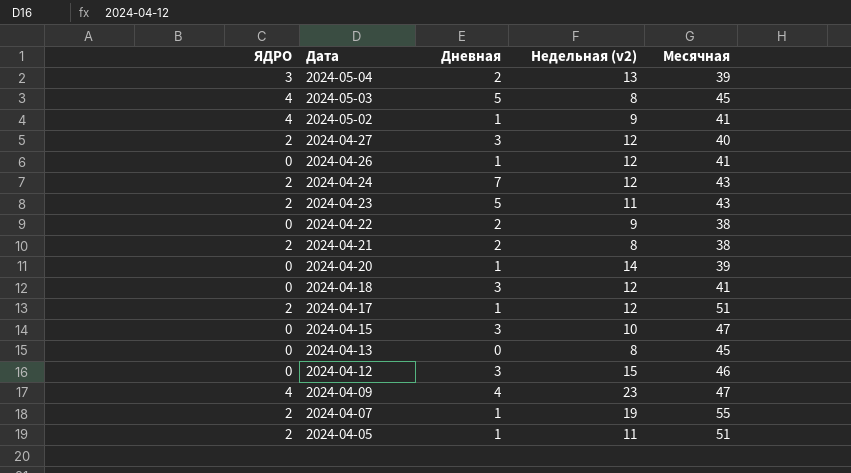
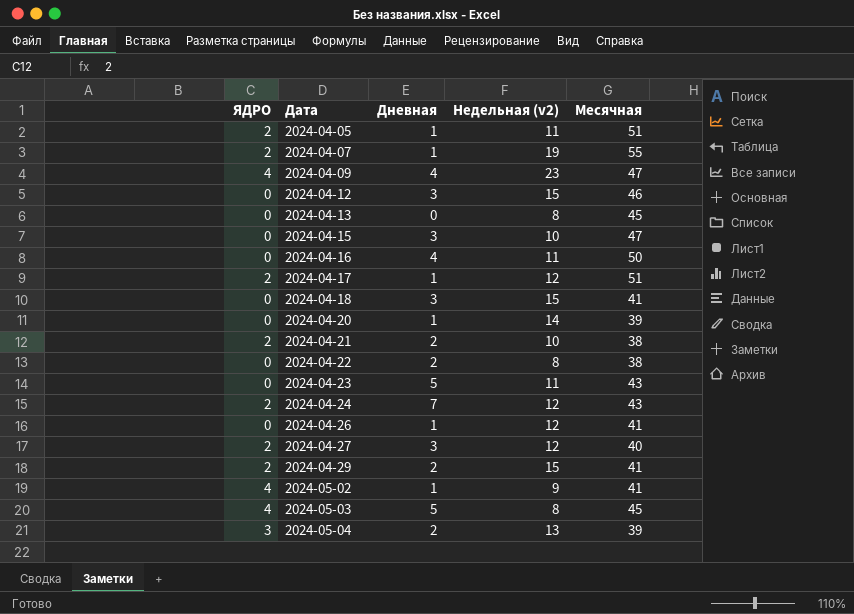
row order: Дата descending -> Дата ascending
row 2024-04-16: none -> 0 | 4 | 11 | 50
2024-04-18 | Недельная (v2): 12 -> 15
2024-04-21 | Недельная (v2): 8 -> 10
2024-04-22 | Недельная (v2): 9 -> 8
2024-04-23 | ЯДРО: 2 -> 0
row 2024-04-29: none -> 2 | 2 | 15 | 41

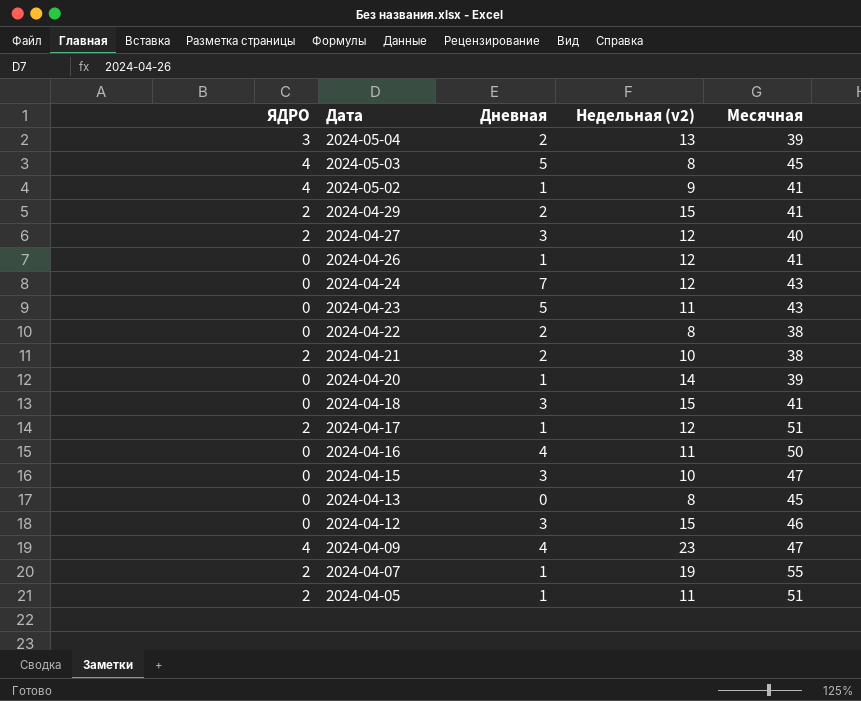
row order: Дата ascending -> Дата descending
2024-04-24 | ЯДРО: 2 -> 0

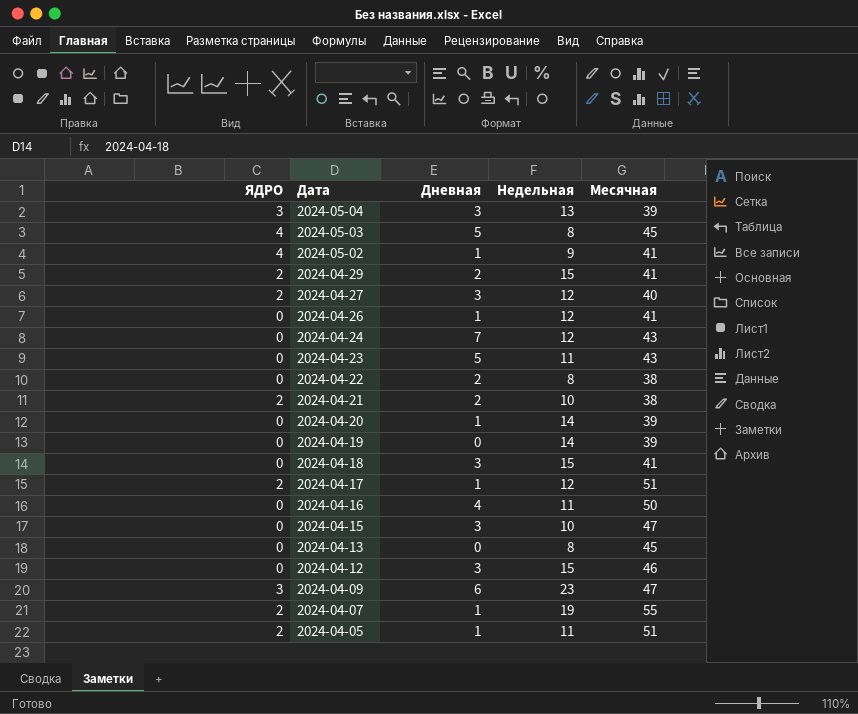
column name: Недельная (v2) -> Недельная
2024-05-04 | Дневная: 2 -> 3
row 2024-04-19: none -> 0 | 0 | 14 | 39
2024-04-09 | ЯДРО: 4 -> 3
2024-04-09 | Дневная: 4 -> 6

